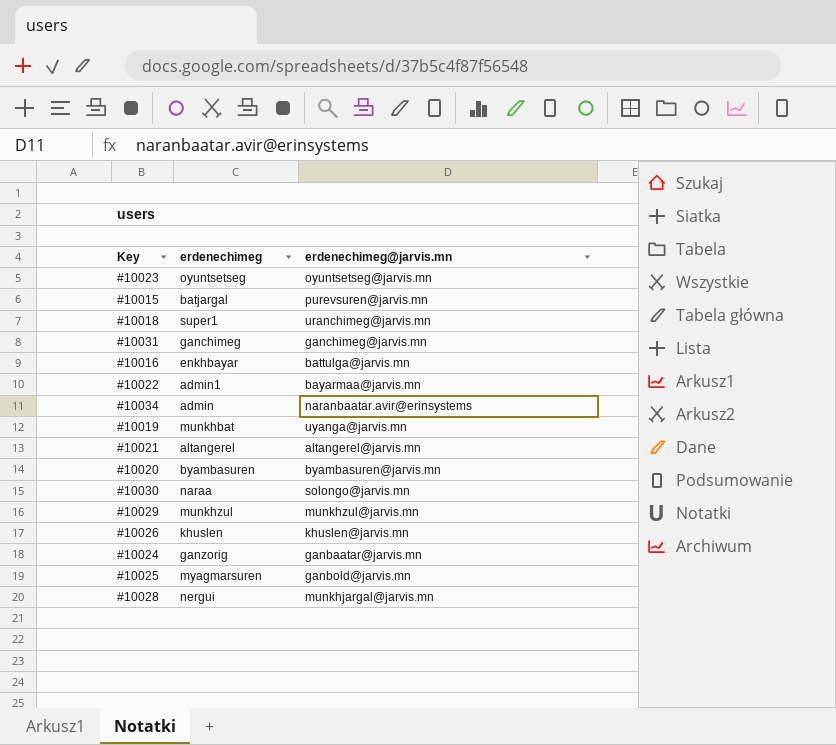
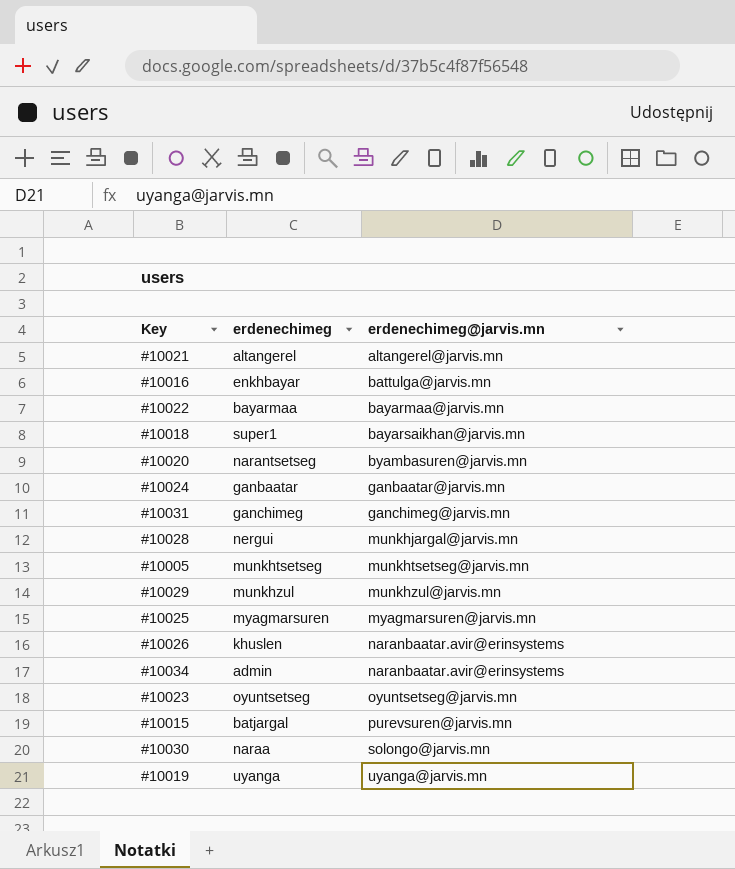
row order: none -> erdenechimeg@jarvis.mn ascending
#10022 | erdenechimeg: admin1 -> bayarmaa
#10018 | erdenechimeg@jarvis.mn: uranchimeg@jarvis.mn -> bayarsaikhan@jarvis.mn
#10020 | erdenechimeg: byambasuren -> narantsetseg
#10024 | erdenechimeg: ganzorig -> ganbaatar
row #10005: none -> munkhtsetseg | munkhtsetseg@jarvis.mn
#10025 | erdenechimeg@jarvis.mn: ganbold@jarvis.mn -> myagmarsuren@jarvis.mn
#10026 | erdenechimeg@jarvis.mn: khuslen@jarvis.mn -> naranbaatar.avir@erinsystems
#10019 | erdenechimeg: munkhbat -> uyanga

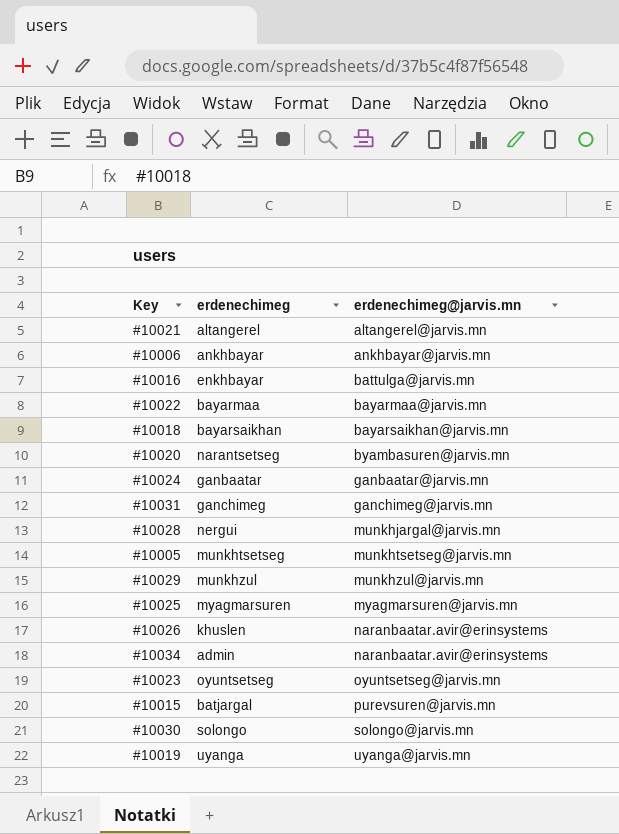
row #10006: none -> ankhbayar | ankhbayar@jarvis.mn
#10018 | erdenechimeg: super1 -> bayarsaikhan
#10030 | erdenechimeg: naraa -> solongo

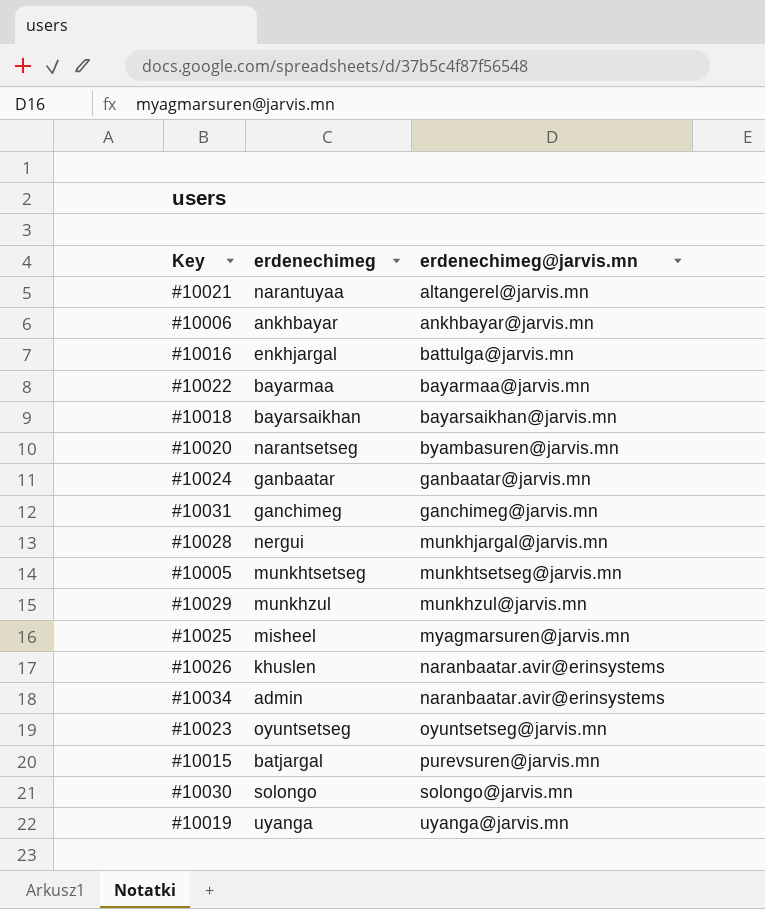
#10021 | erdenechimeg: altangerel -> narantuyaa
#10016 | erdenechimeg: enkhbayar -> enkhjargal
#10025 | erdenechimeg: myagmarsuren -> misheel

